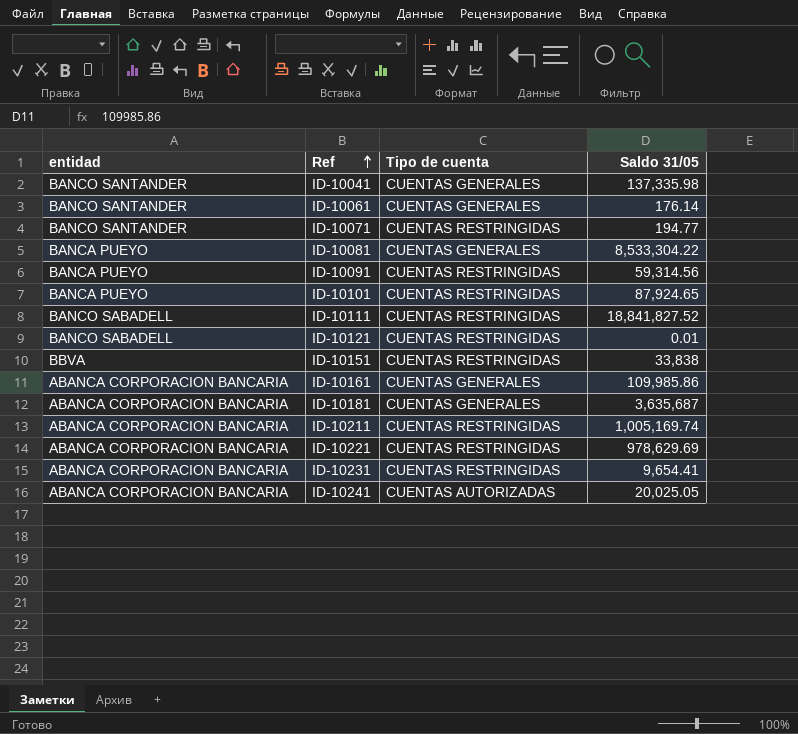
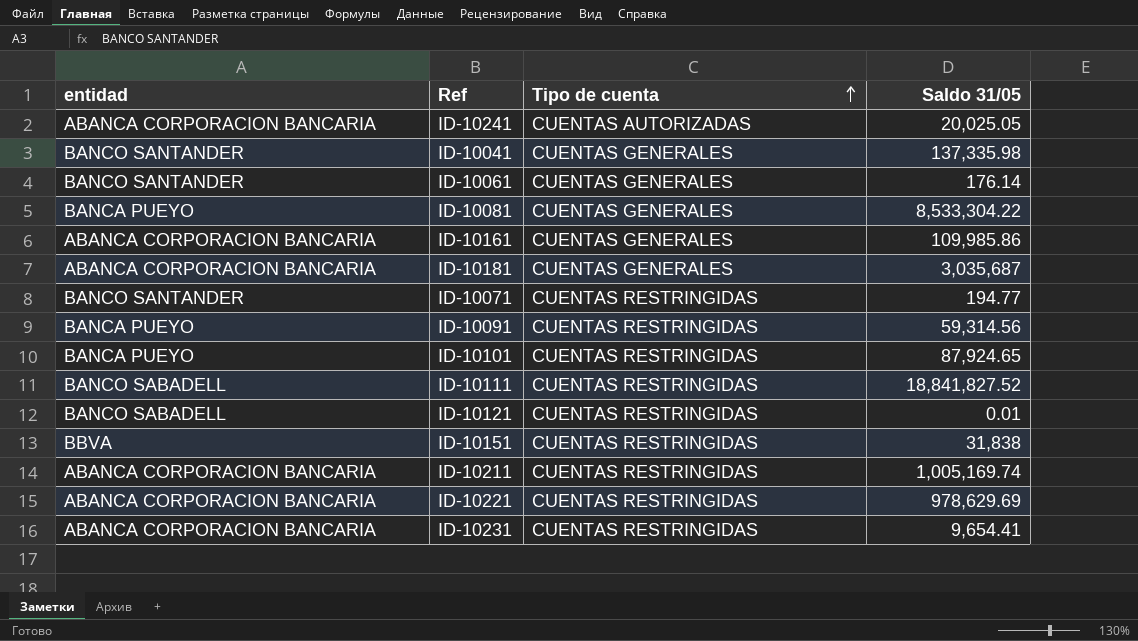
row order: Ref ascending -> Tipo de cuenta ascending
ID-10181 | Saldo 31/05: 3,635,687 -> 3,035,687
ID-10151 | Saldo 31/05: 33,838 -> 31,838

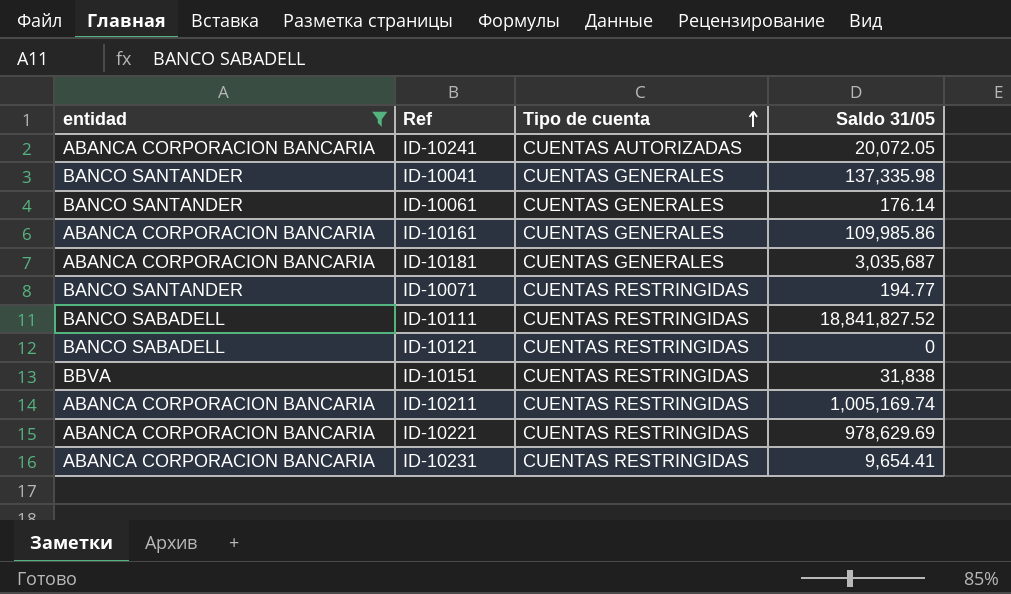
filter: none -> entidad != BANCA PUEYO
ID-10241 | Saldo 31/05: 20,025.05 -> 20,072.05
ID-10121 | Saldo 31/05: 0.01 -> 0

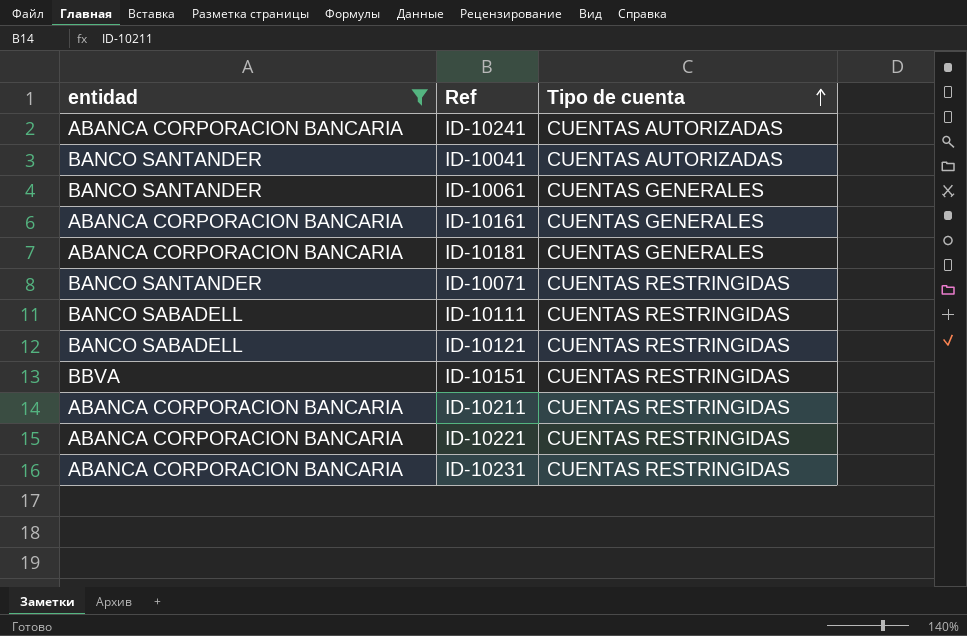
column Saldo 31/05 | position: 4 -> none
ID-10041 | Tipo de cuenta: CUENTAS GENERALES -> CUENTAS AUTORIZADAS

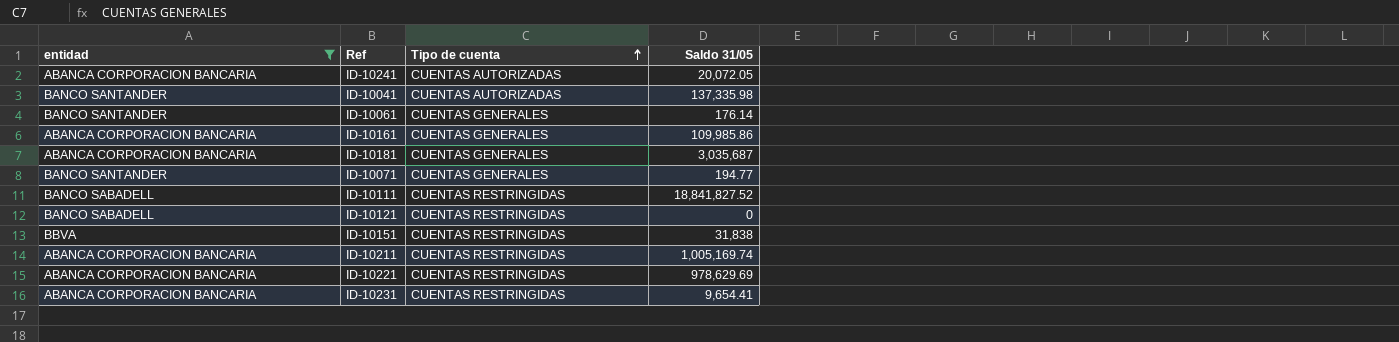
column Saldo 31/05 | position: none -> 4
ID-10071 | Tipo de cuenta: CUENTAS RESTRINGIDAS -> CUENTAS GENERALES

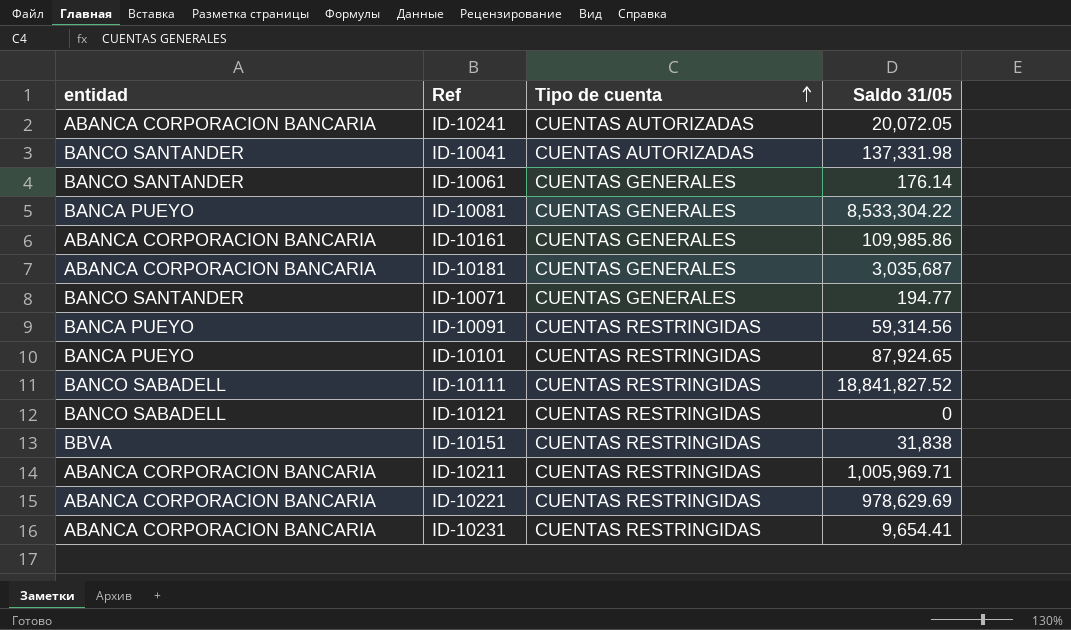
filter: entidad != BANCA PUEYO -> none
ID-10041 | Saldo 31/05: 137,335.98 -> 137,331.98
ID-10211 | Saldo 31/05: 1,005,169.74 -> 1,005,969.71

